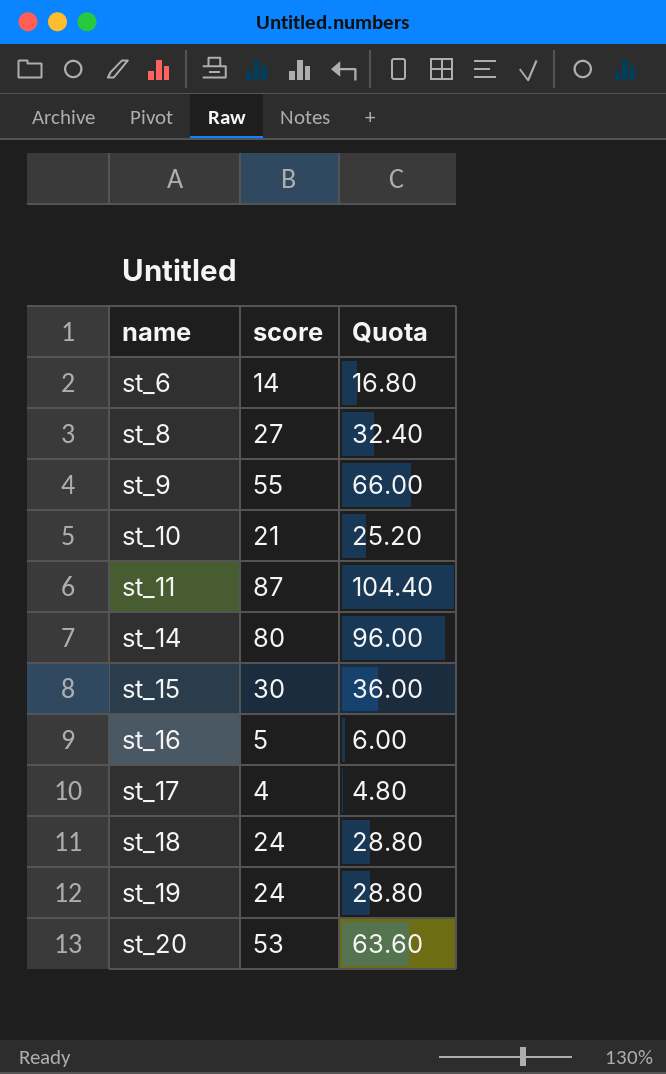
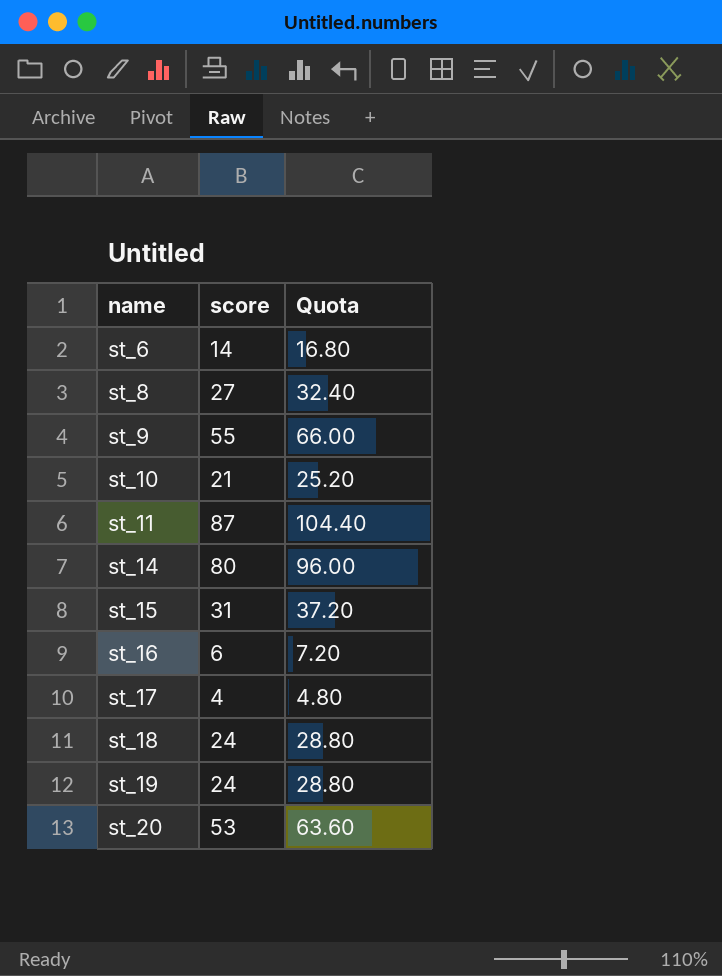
st_15 | score: 30 -> 31
st_15 | Quota: 36.00 -> 37.20
st_16 | score: 5 -> 6
st_16 | Quota: 6.00 -> 7.20

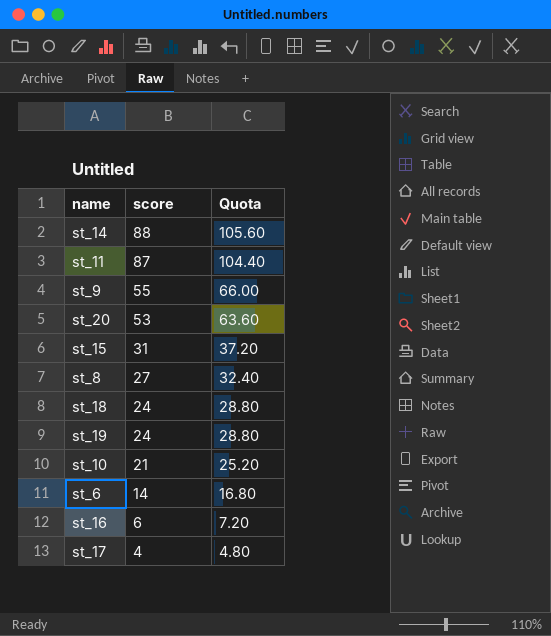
row order: name ascending -> score descending
st_14 | score: 80 -> 88
st_14 | Quota: 96.00 -> 105.60

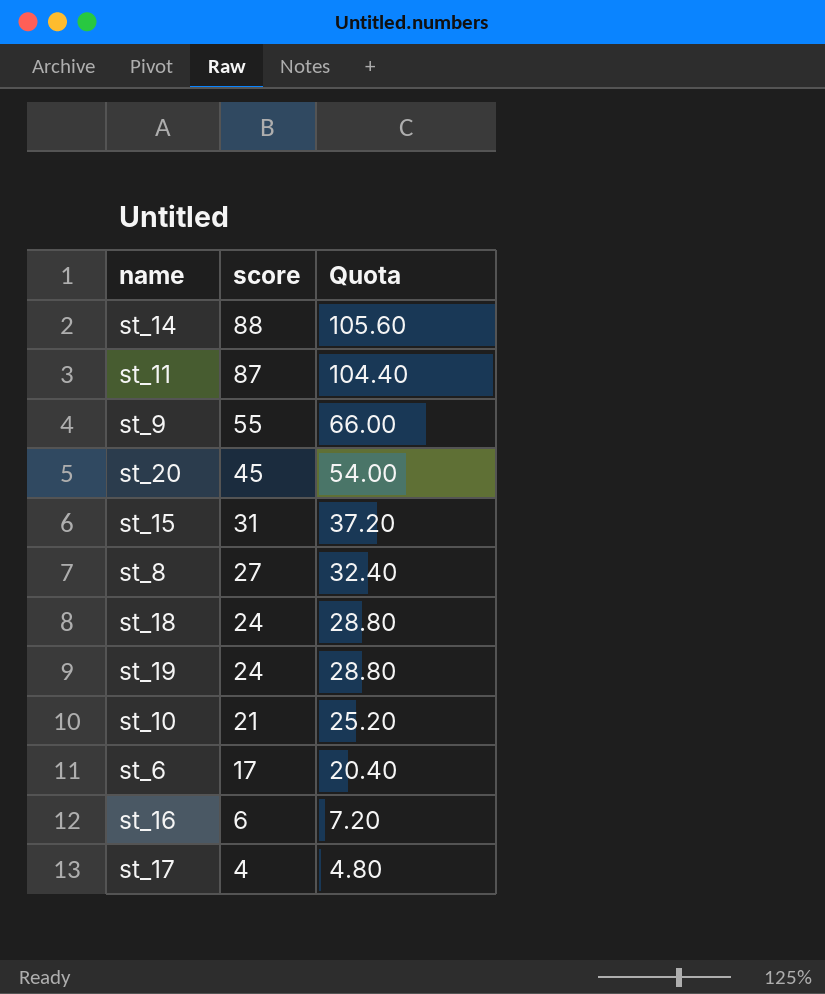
st_20 | score: 53 -> 45
st_20 | Quota: 63.60 -> 54.00
st_6 | score: 14 -> 17
st_6 | Quota: 16.80 -> 20.40

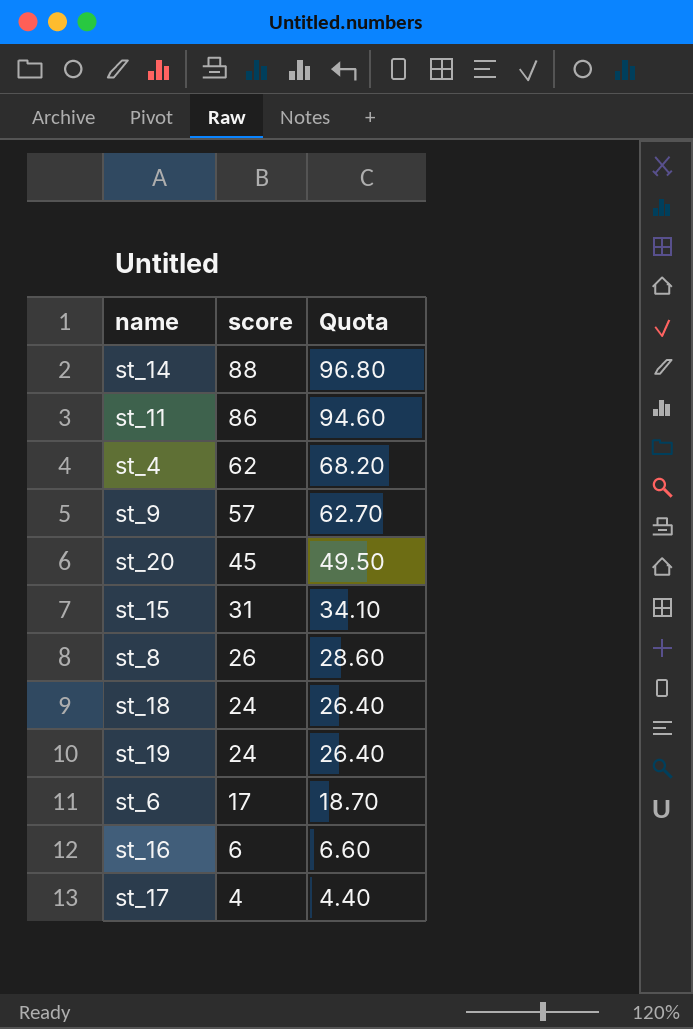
column Quota | formula: [score] * 1.2 -> [score] * 1.1
row st_10: 21 | 25.20 -> none
st_11 | score: 87 -> 86
row st_4: none -> 62 | 68.20
st_9 | score: 55 -> 57
st_8 | score: 27 -> 26

